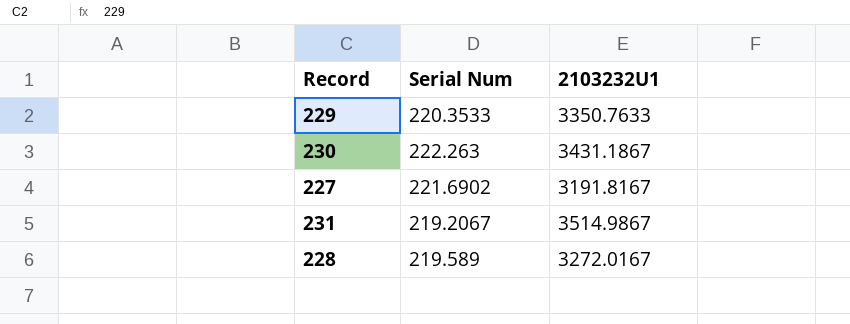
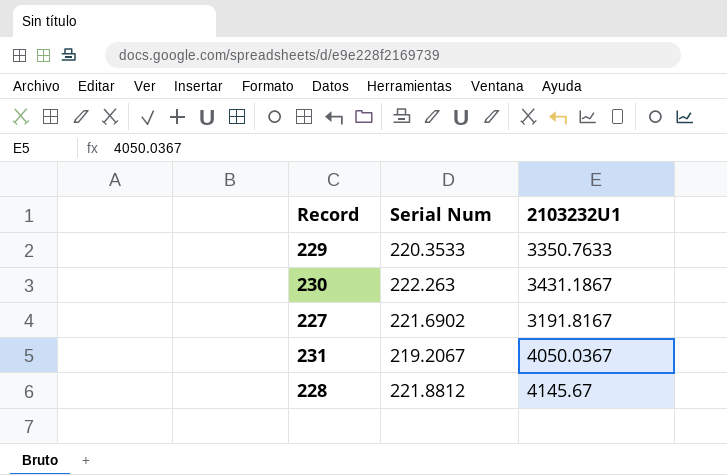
231 | 2103232U1: 3514.9867 -> 4050.0367
228 | Serial Num: 219.589 -> 221.8812
228 | 2103232U1: 3272.0167 -> 4145.67

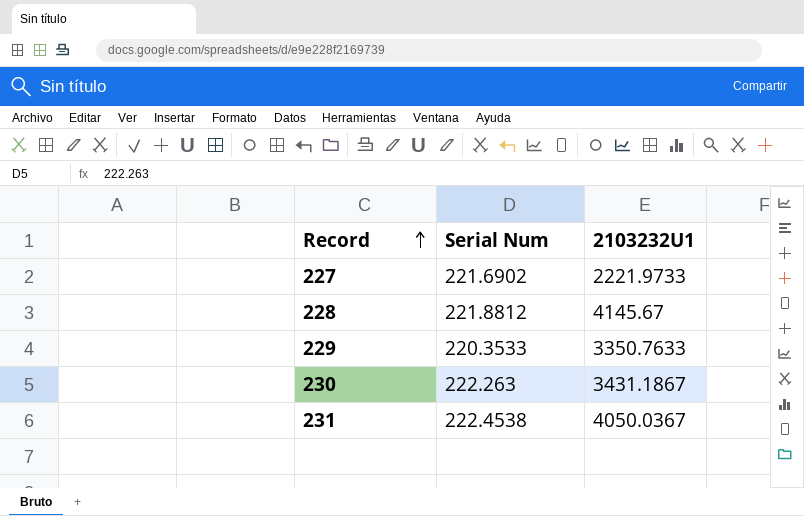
row order: none -> Record ascending
227 | 2103232U1: 3191.8167 -> 2221.9733
231 | Serial Num: 219.2067 -> 222.4538

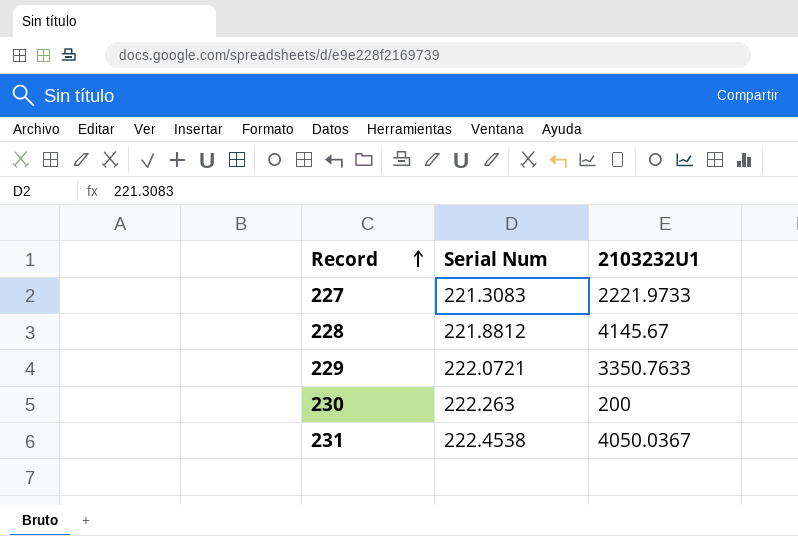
227 | Serial Num: 221.6902 -> 221.3083
229 | Serial Num: 220.3533 -> 222.0721
230 | 2103232U1: 3431.1867 -> 200

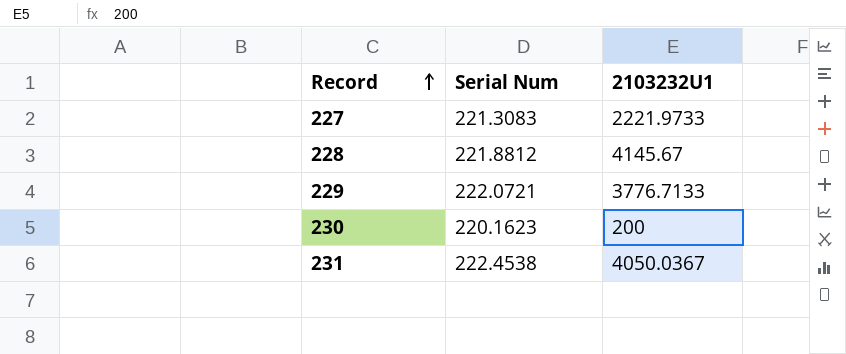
229 | 2103232U1: 3350.7633 -> 3776.7133
230 | Serial Num: 222.263 -> 220.1623

